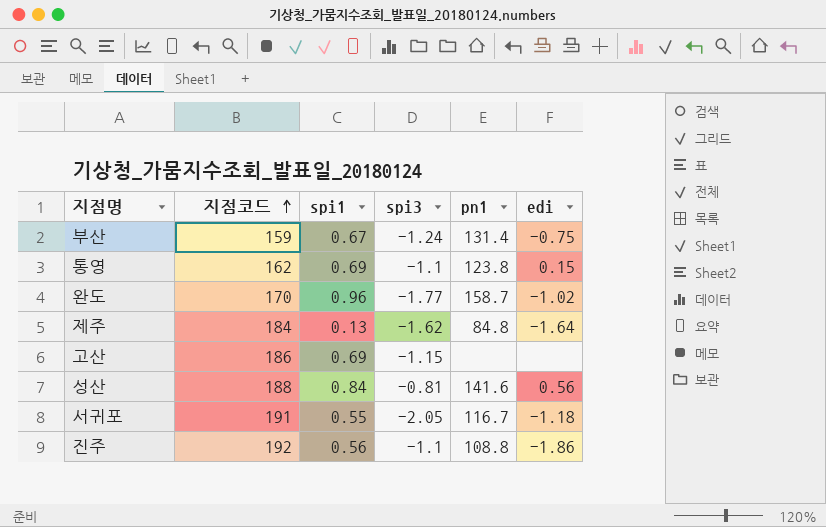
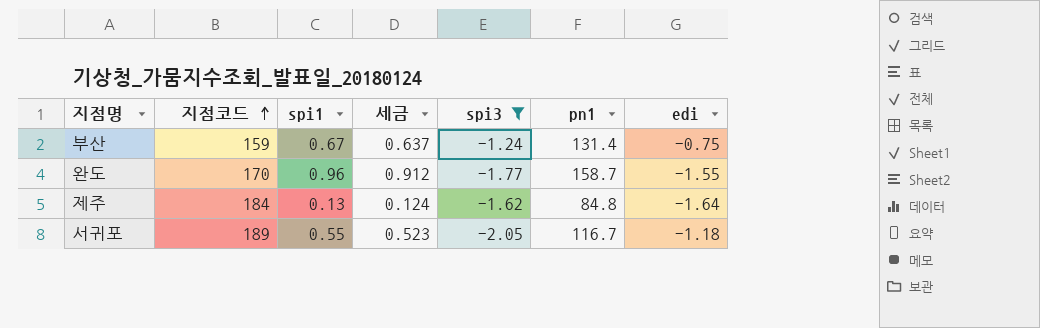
filter: none -> spi3 <= -1.24
column 세금 | formula: none -> [spi1] * 0.95
완도 | edi: -1.02 -> -1.55
서귀포 | 지점코드: 191 -> 189

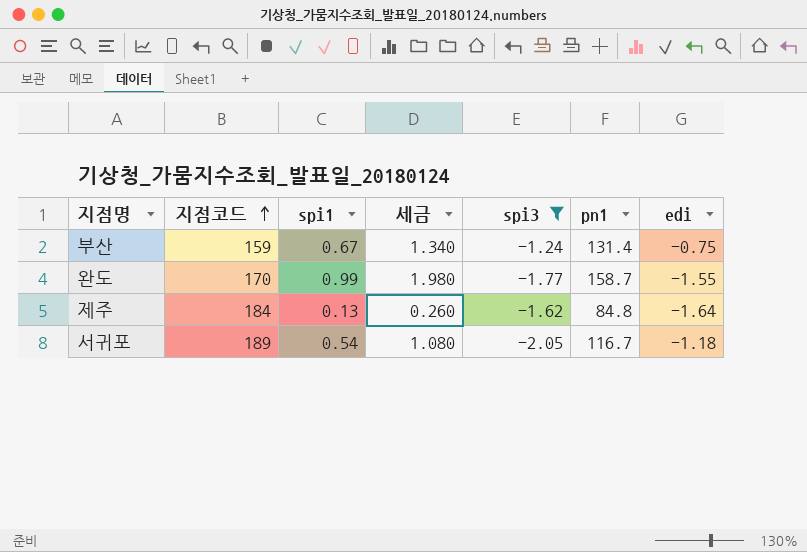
column 세금 | formula: [spi1] * 0.95 -> [spi1] * 2
완도 | spi1: 0.96 -> 0.99
서귀포 | spi1: 0.55 -> 0.54

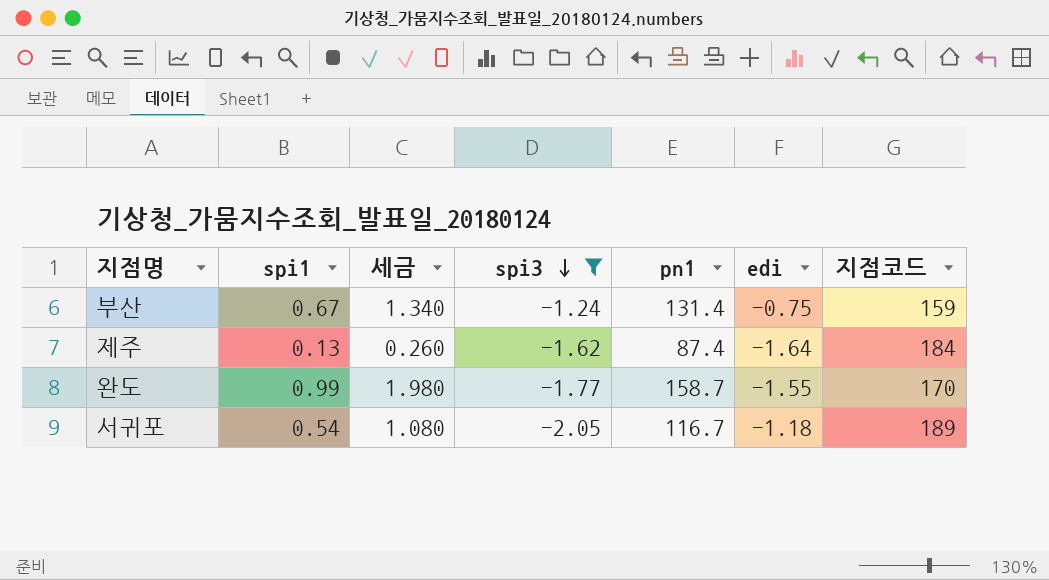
row order: 지점코드 ascending -> spi3 descending
column 지점코드 | position: 2 -> 7
제주 | pn1: 84.8 -> 87.4

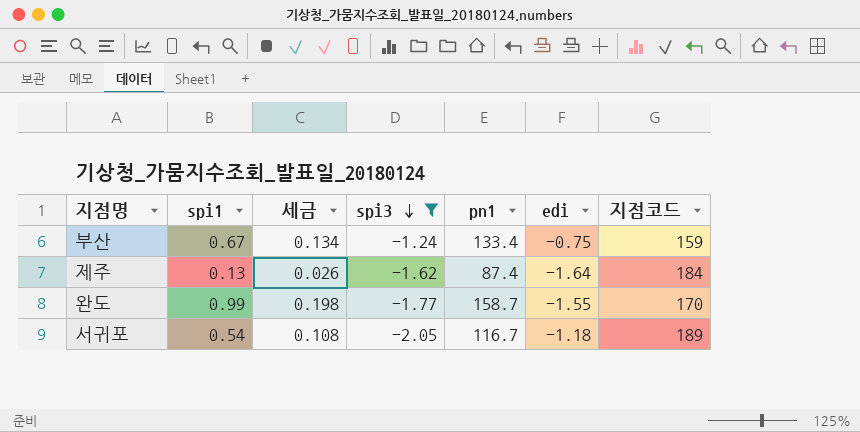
column 세금 | formula: [spi1] * 2 -> [spi1] * 0.2
부산 | pn1: 131.4 -> 133.4

